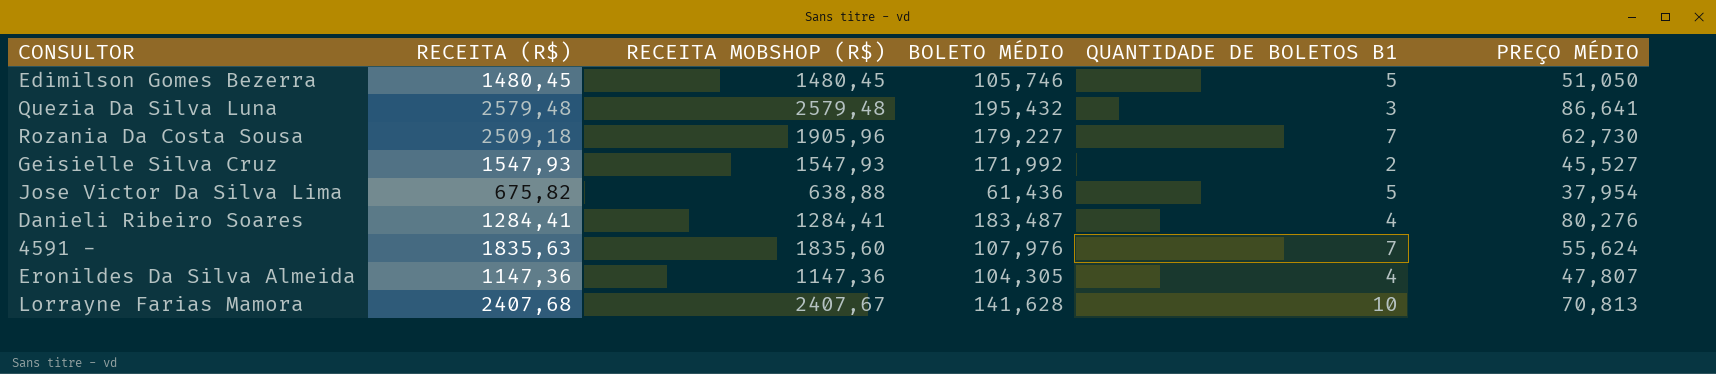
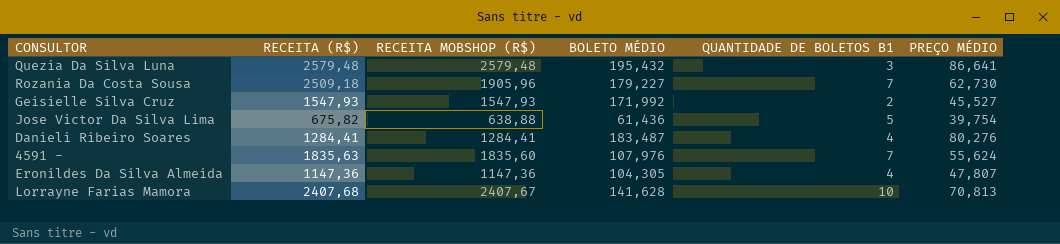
row Edimilson Gomes Bezerra: 1480,45 | 1480,45 | 105,746 | 5 | 51,050 -> none
Jose Victor Da Silva Lima | PREÇO MÉDIO: 37,954 -> 39,754

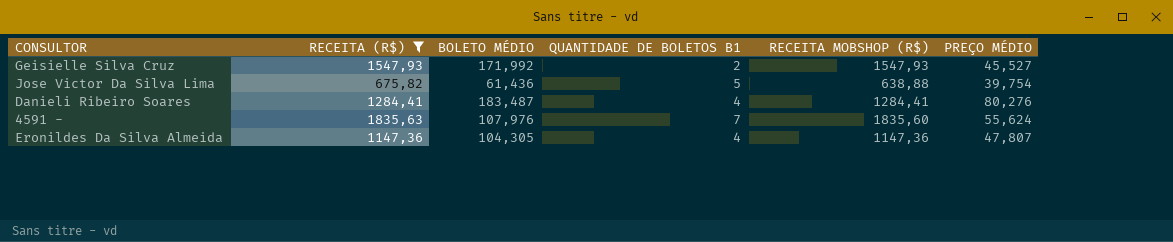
filter: none -> RECEITA (R$) <= 1835,63
column RECEITA MOBSHOP (R$) | position: 3 -> 5

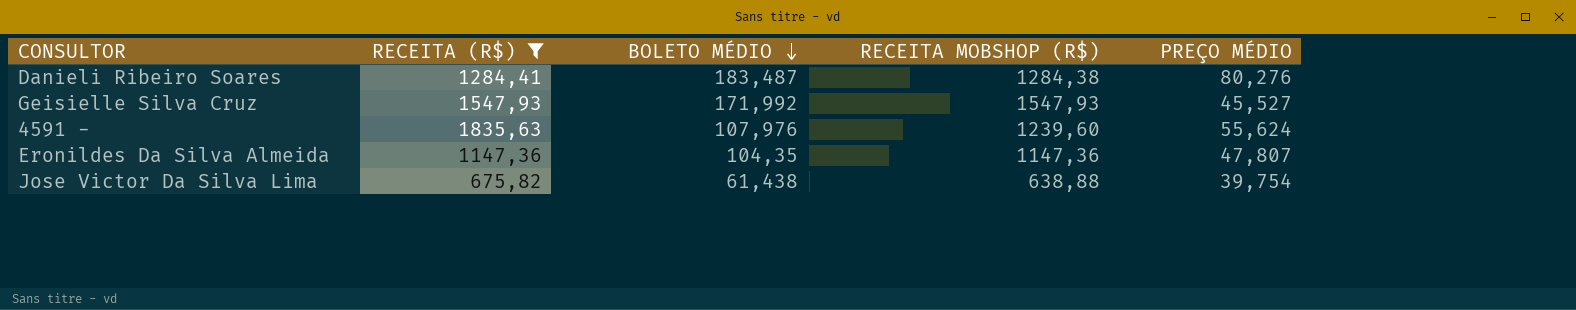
row order: none -> BOLETO MÉDIO descending
column QUANTIDADE DE BOLETOS B1 | position: 4 -> none
Danieli Ribeiro Soares | RECEITA MOBSHOP (R$): 1284,41 -> 1284,38
4591 - | RECEITA MOBSHOP (R$): 1835,60 -> 1239,60
Eronildes Da Silva Almeida | BOLETO MÉDIO: 104,305 -> 104,35
Jose Victor Da Silva Lima | BOLETO MÉDIO: 61,436 -> 61,438

